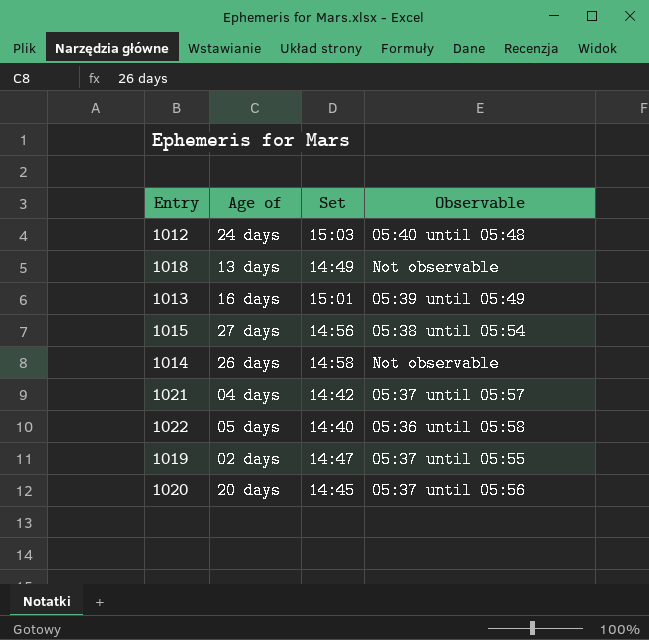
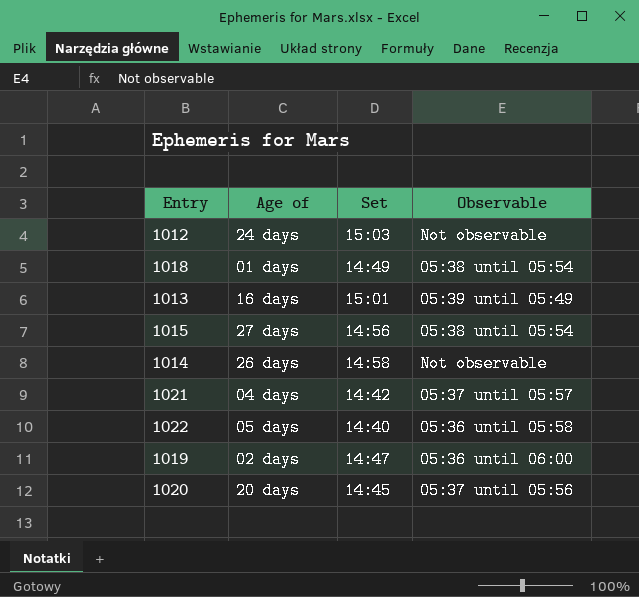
1012 | Observable: 05:40 until 05:48 -> Not observable
1018 | Age of: 13 days -> 01 days
1018 | Observable: Not observable -> 05:38 until 05:54
1019 | Observable: 05:37 until 05:55 -> 05:36 until 06:00

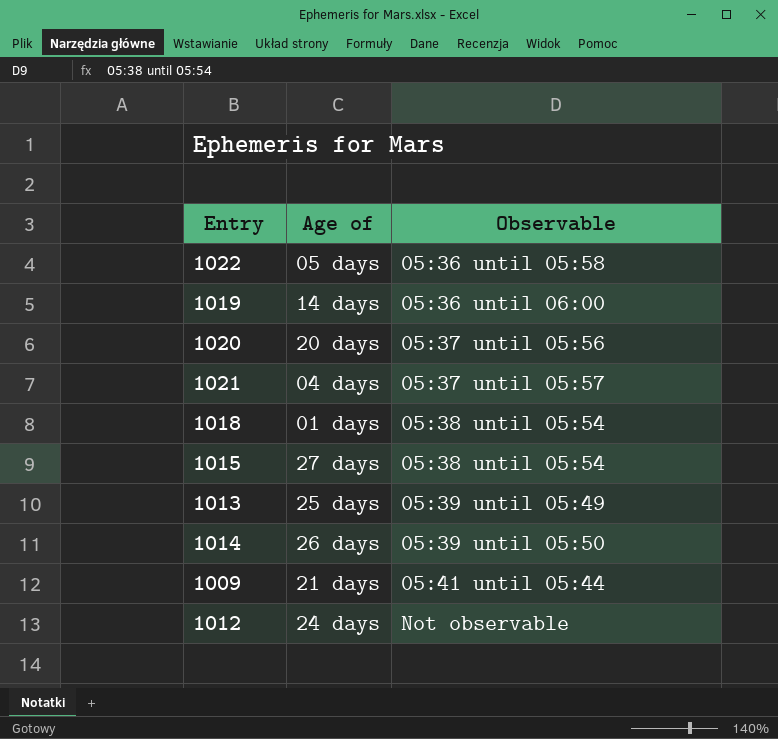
row order: none -> Observable ascending
column Set | position: 3 -> none
1019 | Age of: 02 days -> 14 days
1013 | Age of: 16 days -> 25 days
1014 | Observable: Not observable -> 05:39 until 05:50
row 1009: none -> 21 days | 05:41 until 05:44

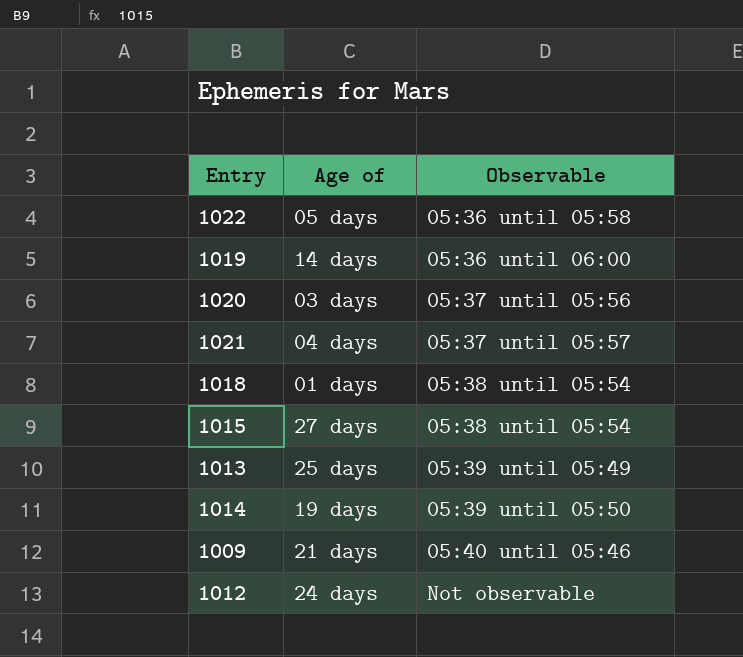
1020 | Age of: 20 days -> 03 days
1014 | Age of: 26 days -> 19 days
1009 | Observable: 05:41 until 05:44 -> 05:40 until 05:46

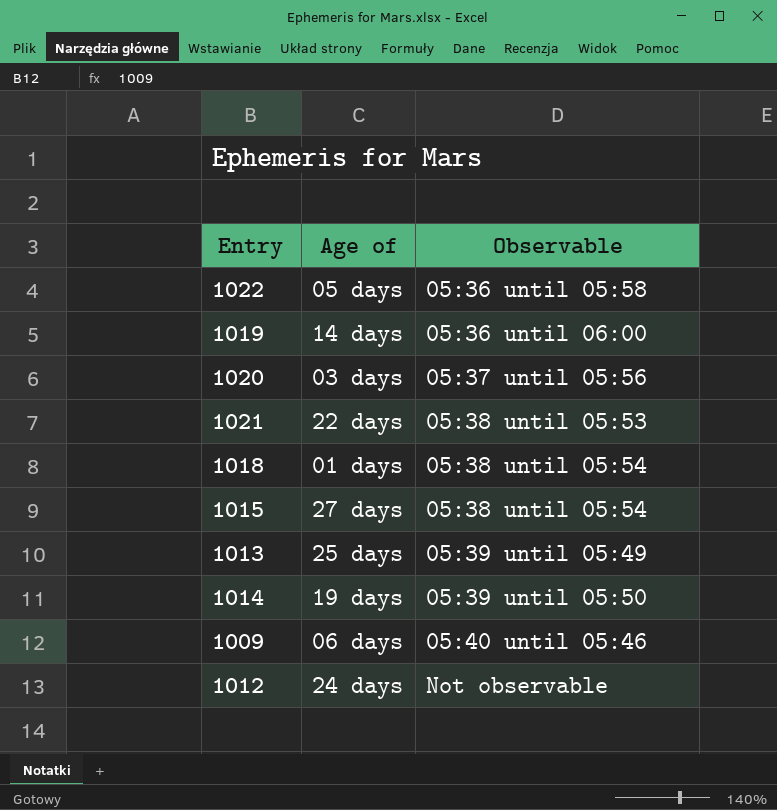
1021 | Age of: 04 days -> 22 days
1021 | Observable: 05:37 until 05:57 -> 05:38 until 05:53
1009 | Age of: 21 days -> 06 days

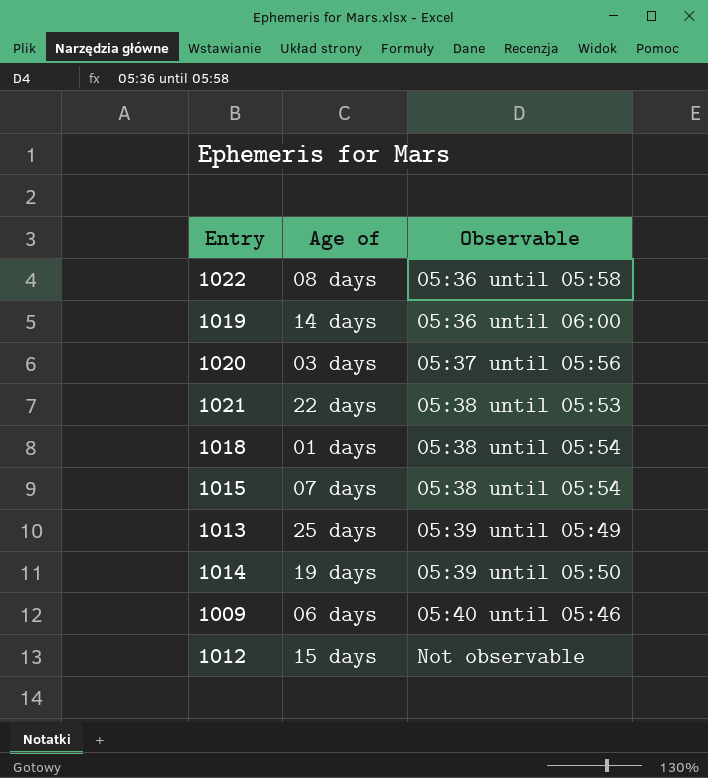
1022 | Age of: 05 days -> 08 days
1015 | Age of: 27 days -> 07 days
1012 | Age of: 24 days -> 15 days

